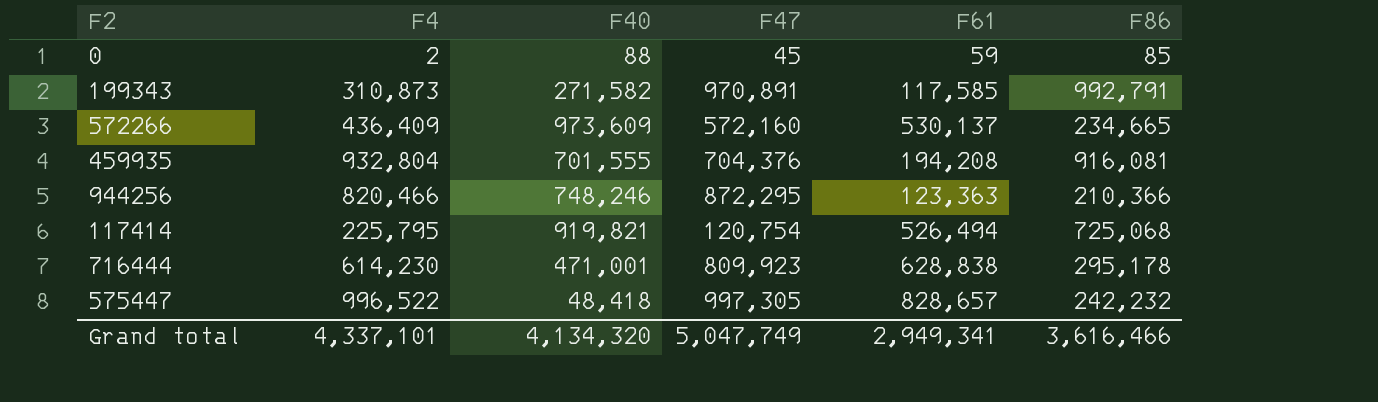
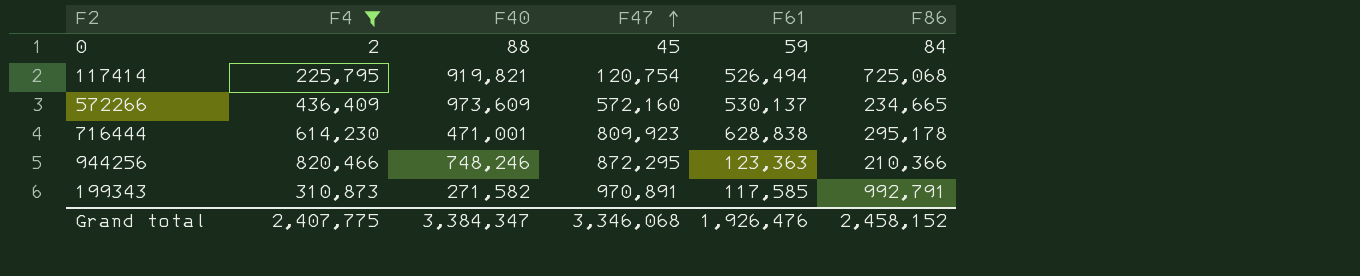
filter: none -> F4 <= 820,466
row order: none -> F47 ascending
0 | F86: 85 -> 84
Grand total | F4: 4,337,101 -> 2,407,775
Grand total | F40: 4,134,320 -> 3,384,347
Grand total | F47: 5,047,749 -> 3,346,068
Grand total | F61: 2,949,341 -> 1,926,476
Grand total | F86: 3,616,466 -> 2,458,152

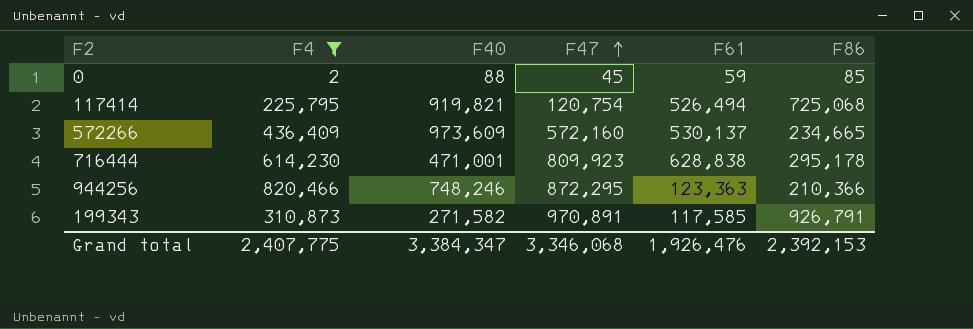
0 | F86: 84 -> 85
199343 | F86: 992,791 -> 926,791
Grand total | F86: 2,458,152 -> 2,392,153

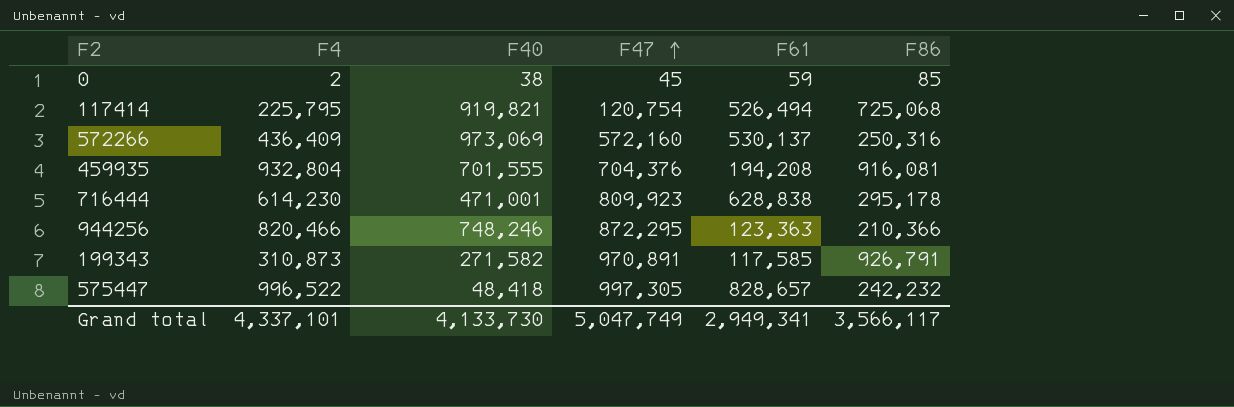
filter: F4 <= 820,466 -> none
0 | F40: 88 -> 38
572266 | F40: 973,609 -> 973,069
572266 | F86: 234,665 -> 250,316
Grand total | F4: 2,407,775 -> 4,337,101
Grand total | F40: 3,384,347 -> 4,133,730
Grand total | F47: 3,346,068 -> 5,047,749
Grand total | F61: 1,926,476 -> 2,949,341
Grand total | F86: 2,392,153 -> 3,566,117

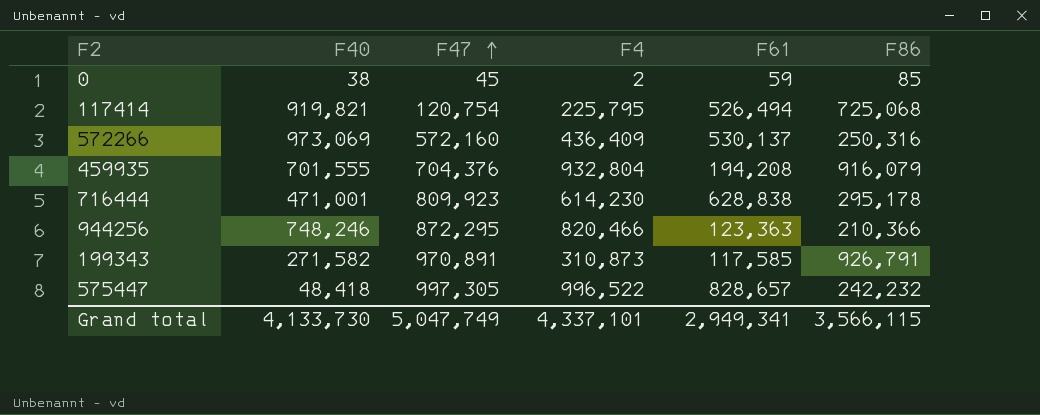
column F4 | position: 2 -> 4
459935 | F86: 916,081 -> 916,079
Grand total | F86: 3,566,117 -> 3,566,115

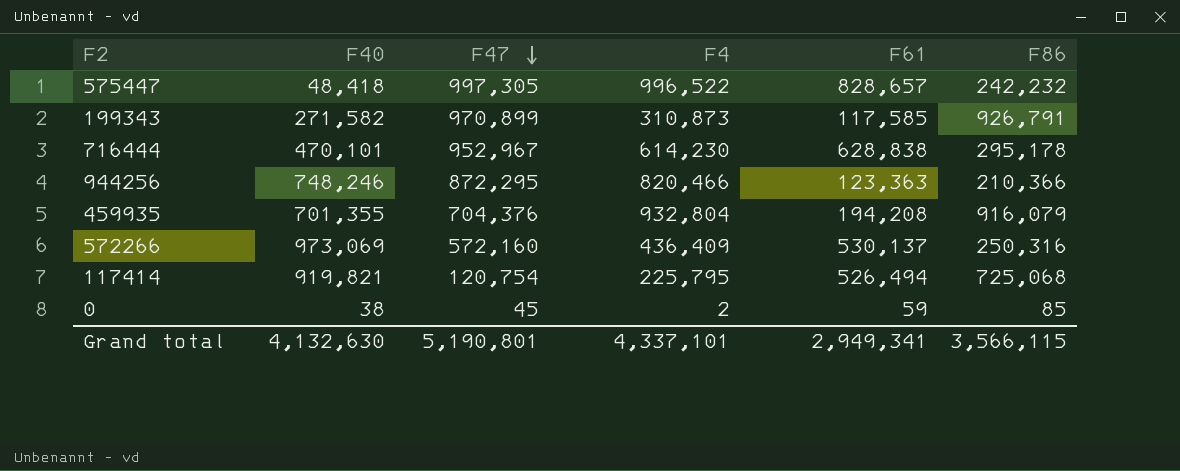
row order: F47 ascending -> F47 descending
199343 | F47: 970,891 -> 970,899
716444 | F40: 471,001 -> 470,101
716444 | F47: 809,923 -> 952,967
459935 | F40: 701,555 -> 701,355
Grand total | F40: 4,133,730 -> 4,132,630
Grand total | F47: 5,047,749 -> 5,190,801

